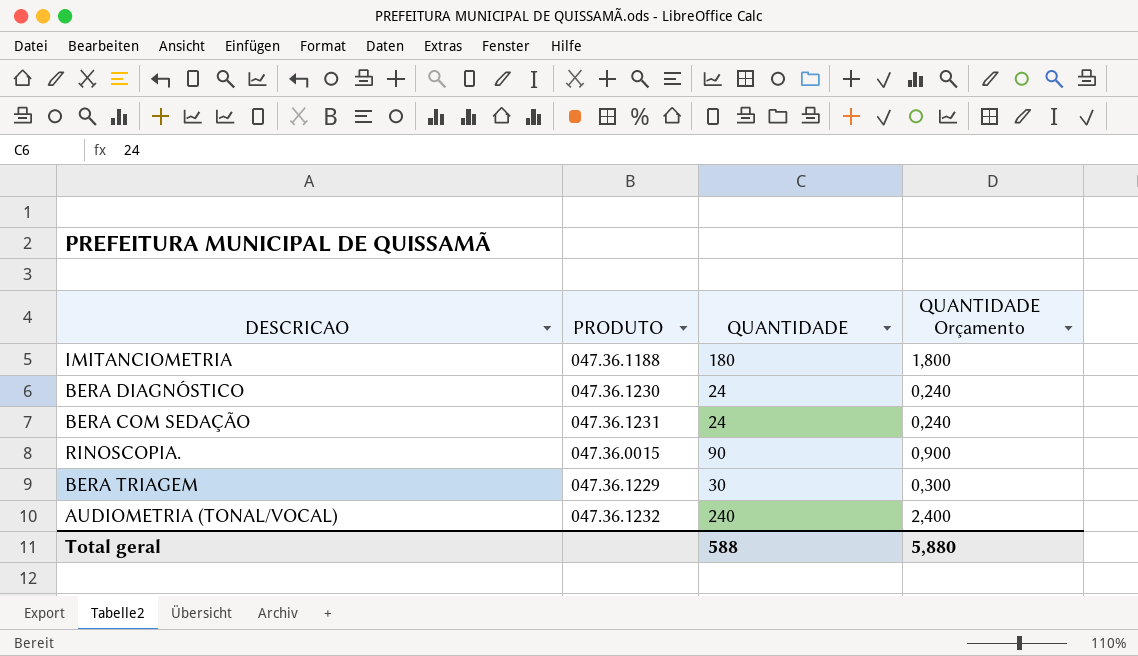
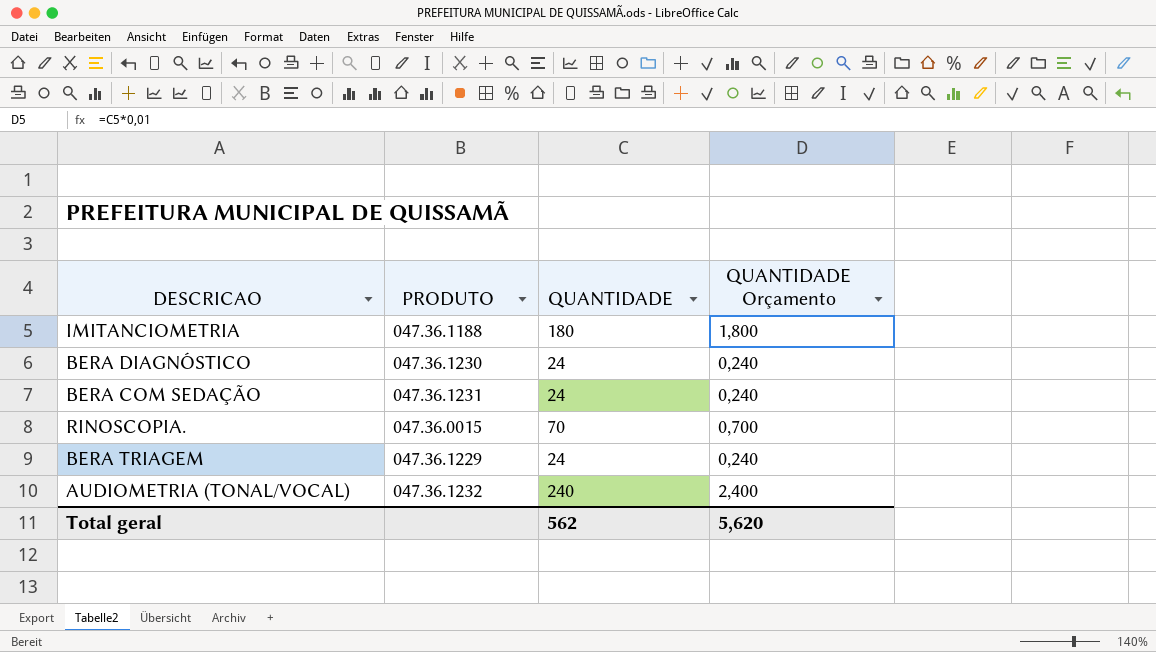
RINOSCOPIA. | QUANTIDADE: 90 -> 70
RINOSCOPIA. | QUANTIDADE Orçamento: 0,900 -> 0,700
BERA TRIAGEM | QUANTIDADE: 30 -> 24
BERA TRIAGEM | QUANTIDADE Orçamento: 0,300 -> 0,240
Total geral | QUANTIDADE: 588 -> 562
Total geral | QUANTIDADE Orçamento: 5,880 -> 5,620

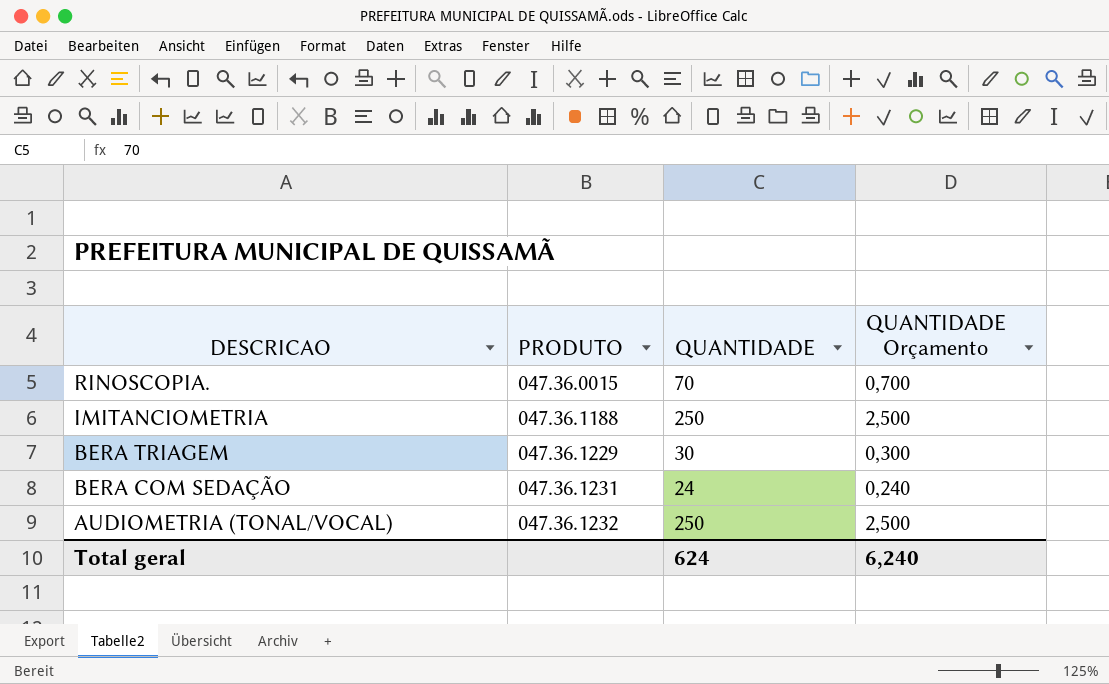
row order: none -> DESCRICAO descending
row BERA DIAGNÓSTICO: 047.36.1230 | 24 | 0,240 -> none
IMITANCIOMETRIA | QUANTIDADE: 180 -> 250
IMITANCIOMETRIA | QUANTIDADE Orçamento: 1,800 -> 2,500
BERA TRIAGEM | QUANTIDADE: 24 -> 30
BERA TRIAGEM | QUANTIDADE Orçamento: 0,240 -> 0,300
AUDIOMETRIA (TONAL/VOCAL) | QUANTIDADE: 240 -> 250
AUDIOMETRIA (TONAL/VOCAL) | QUANTIDADE Orçamento: 2,400 -> 2,500
Total geral | QUANTIDADE: 562 -> 624
Total geral | QUANTIDADE Orçamento: 5,620 -> 6,240

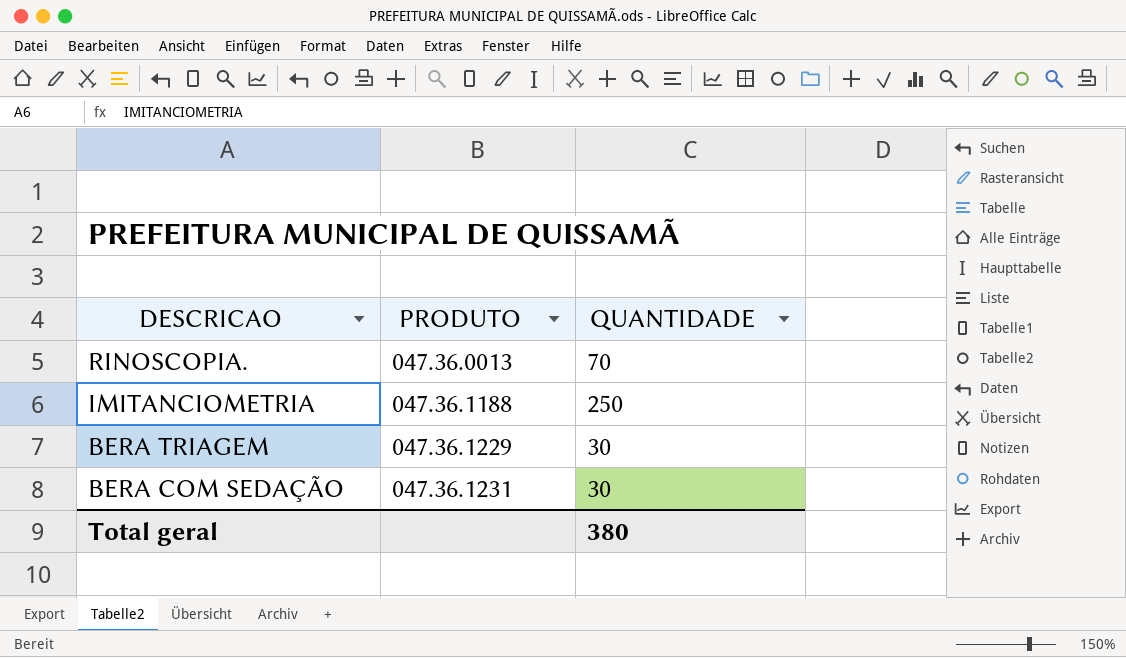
column QUANTIDADE Orçamento | formula: [QUANTIDADE] * 0,01 -> none
row AUDIOMETRIA (TONAL/VOCAL): 047.36.1232 | 250 | 2,500 -> none
RINOSCOPIA. | PRODUTO: 047.36.0015 -> 047.36.0013
BERA COM SEDAÇÃO | QUANTIDADE: 24 -> 30
Total geral | QUANTIDADE: 624 -> 380

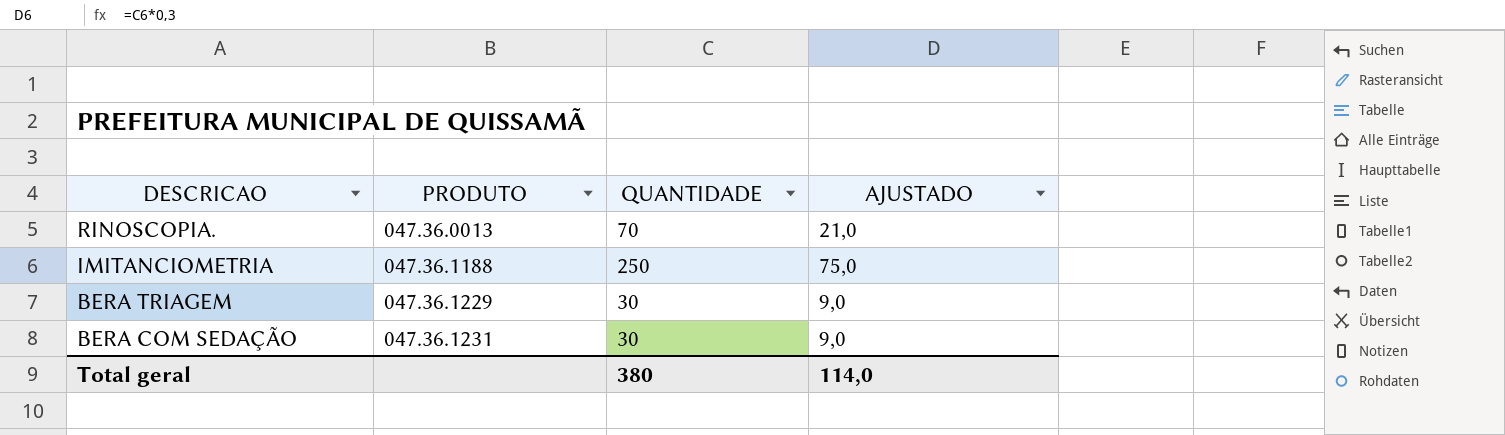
column AJUSTADO | formula: none -> [QUANTIDADE] * 0,3

